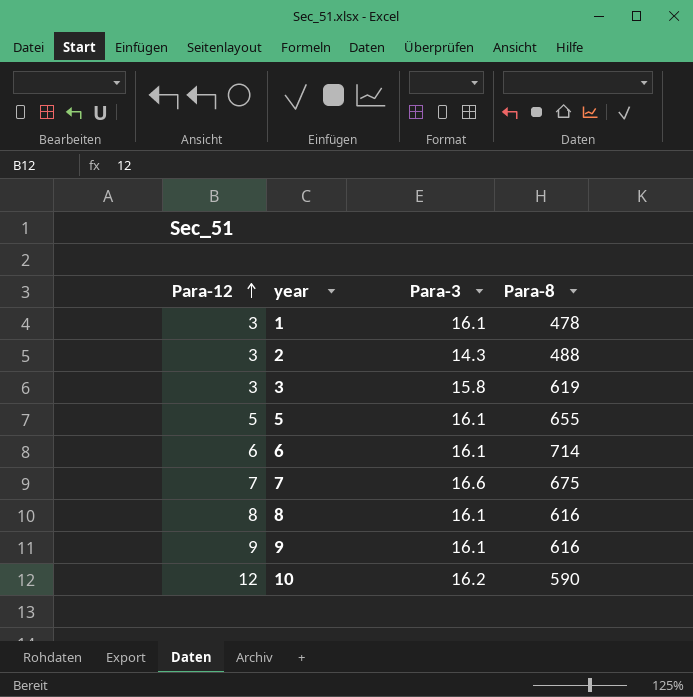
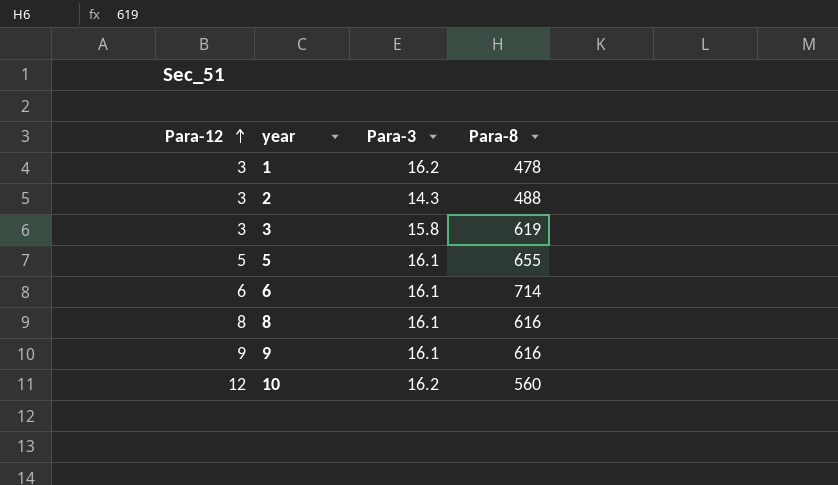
row 7: 7 | 16.6 | 675 -> none
1 | Para-3: 16.1 -> 16.2
10 | Para-8: 590 -> 560

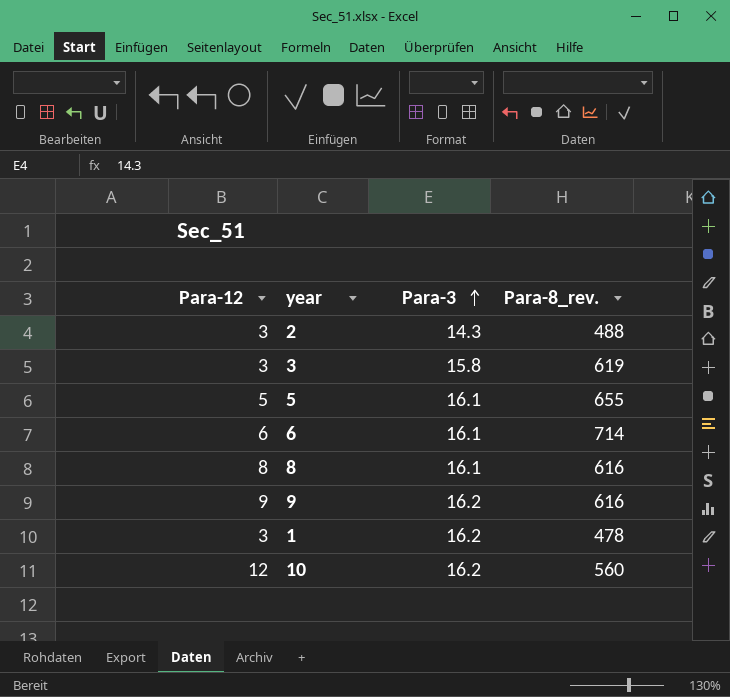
row order: Para-12 ascending -> Para-3 ascending
column name: Para-8 -> Para-8_rev.
9 | Para-3: 16.1 -> 16.2

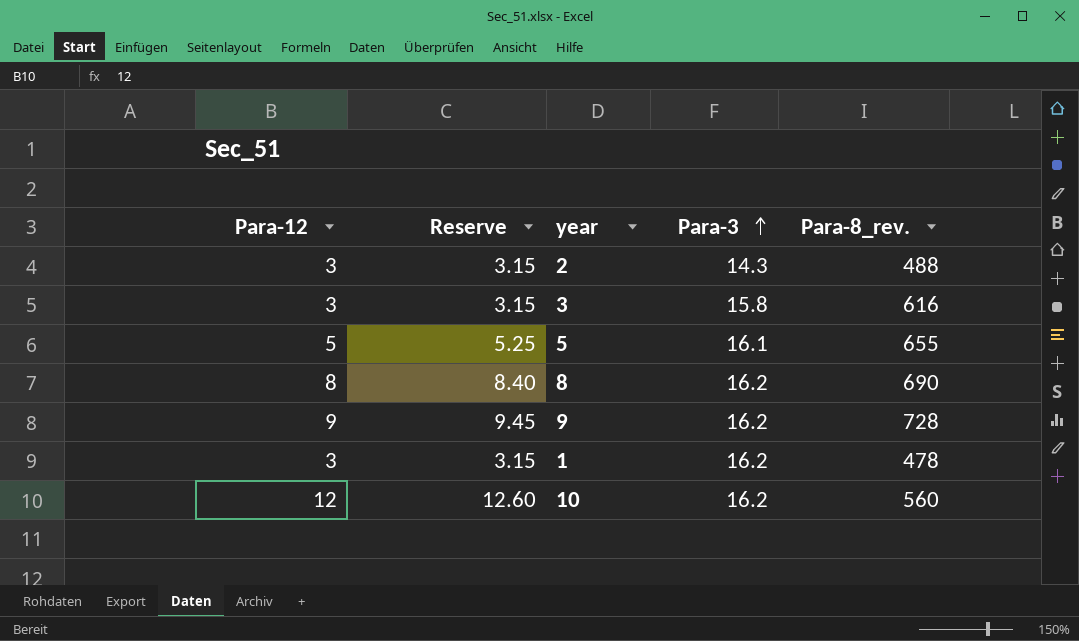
column Reserve | formula: none -> [Para-12] * 1.05
row 6: 6 | 16.1 | 714 -> none
3 | Para-8_rev.: 619 -> 616
8 | Para-3: 16.1 -> 16.2
8 | Para-8_rev.: 616 -> 690
9 | Para-8_rev.: 616 -> 728

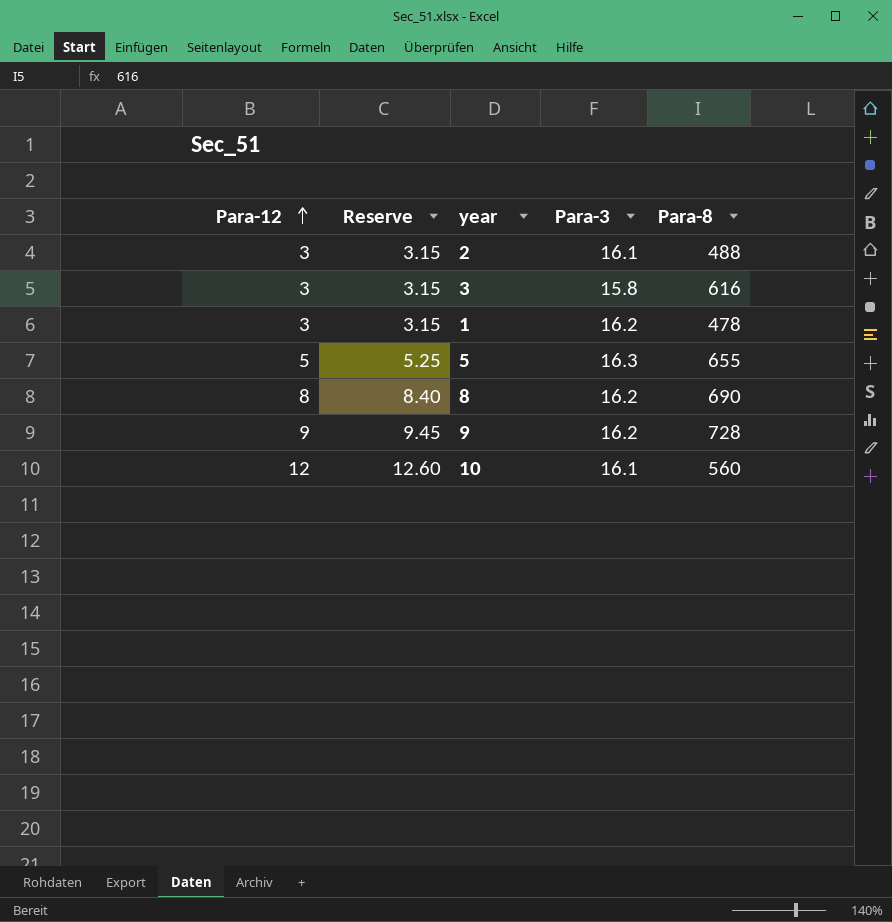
row order: Para-3 ascending -> Para-12 ascending
column name: Para-8_rev. -> Para-8
2 | Para-3: 14.3 -> 16.1
5 | Para-3: 16.1 -> 16.3
10 | Para-3: 16.2 -> 16.1

